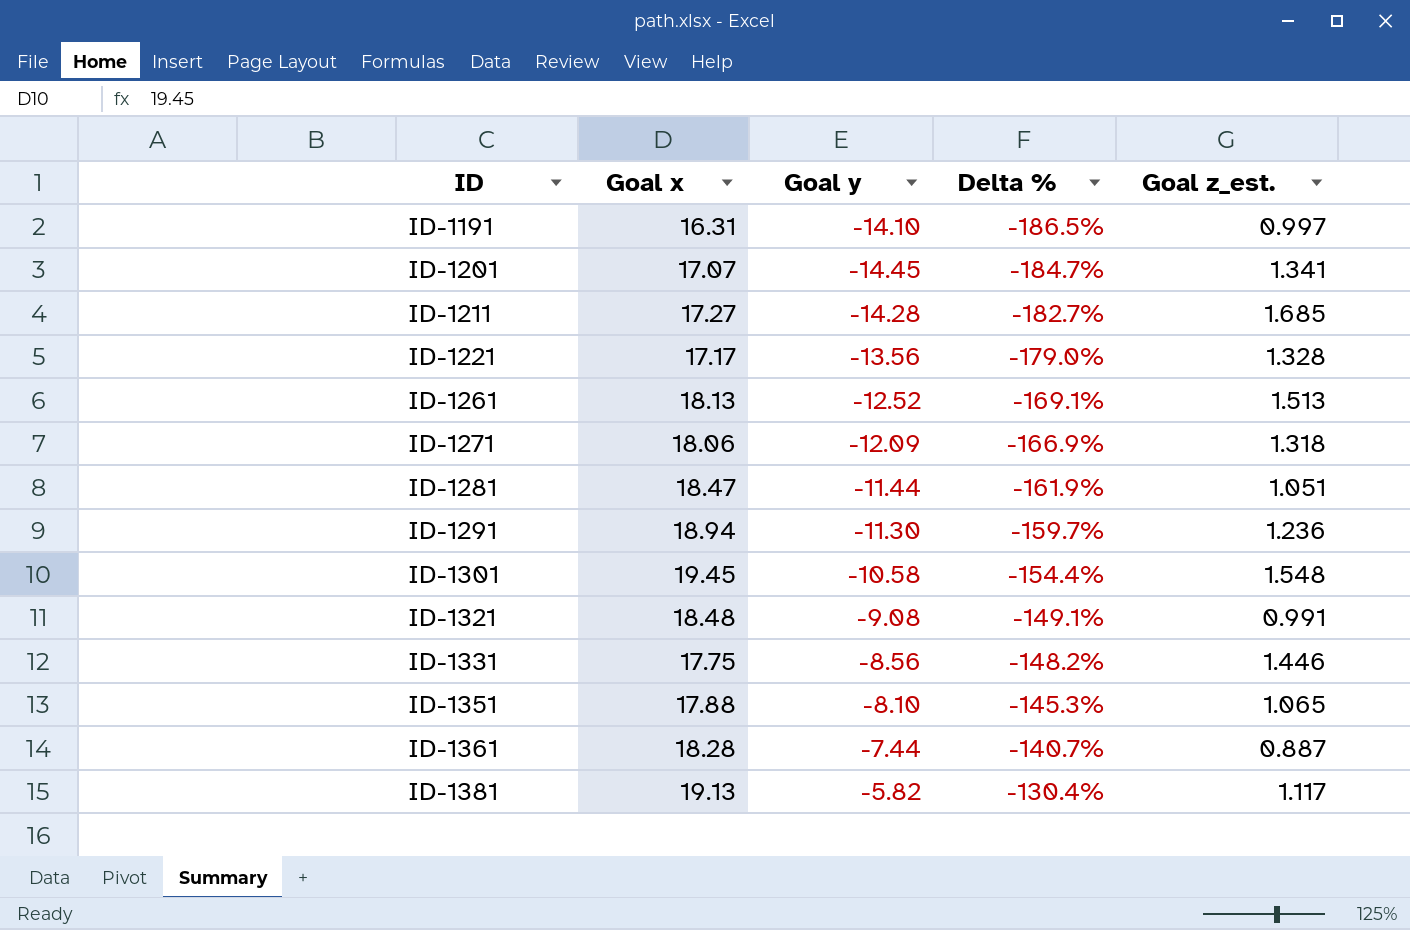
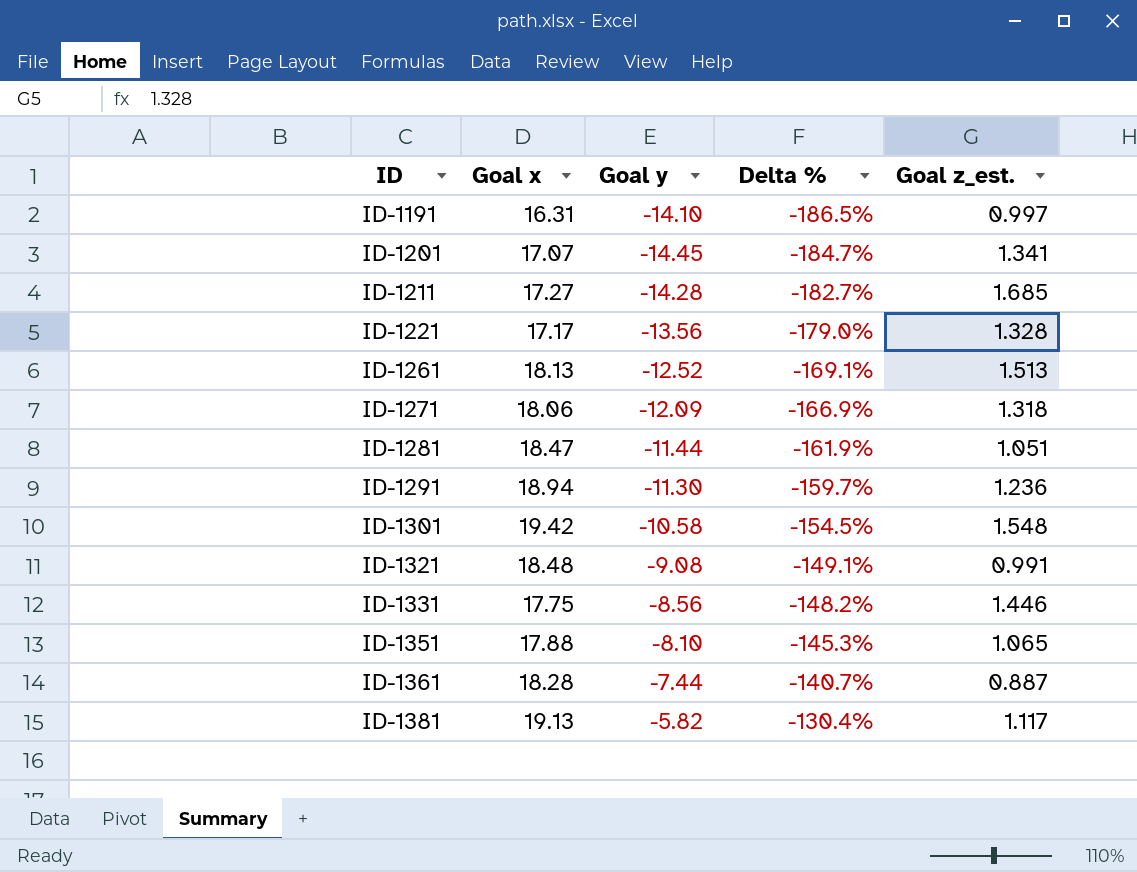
ID-1301 | Goal x: 19.45 -> 19.42
ID-1301 | Delta %: -154.4% -> -154.5%

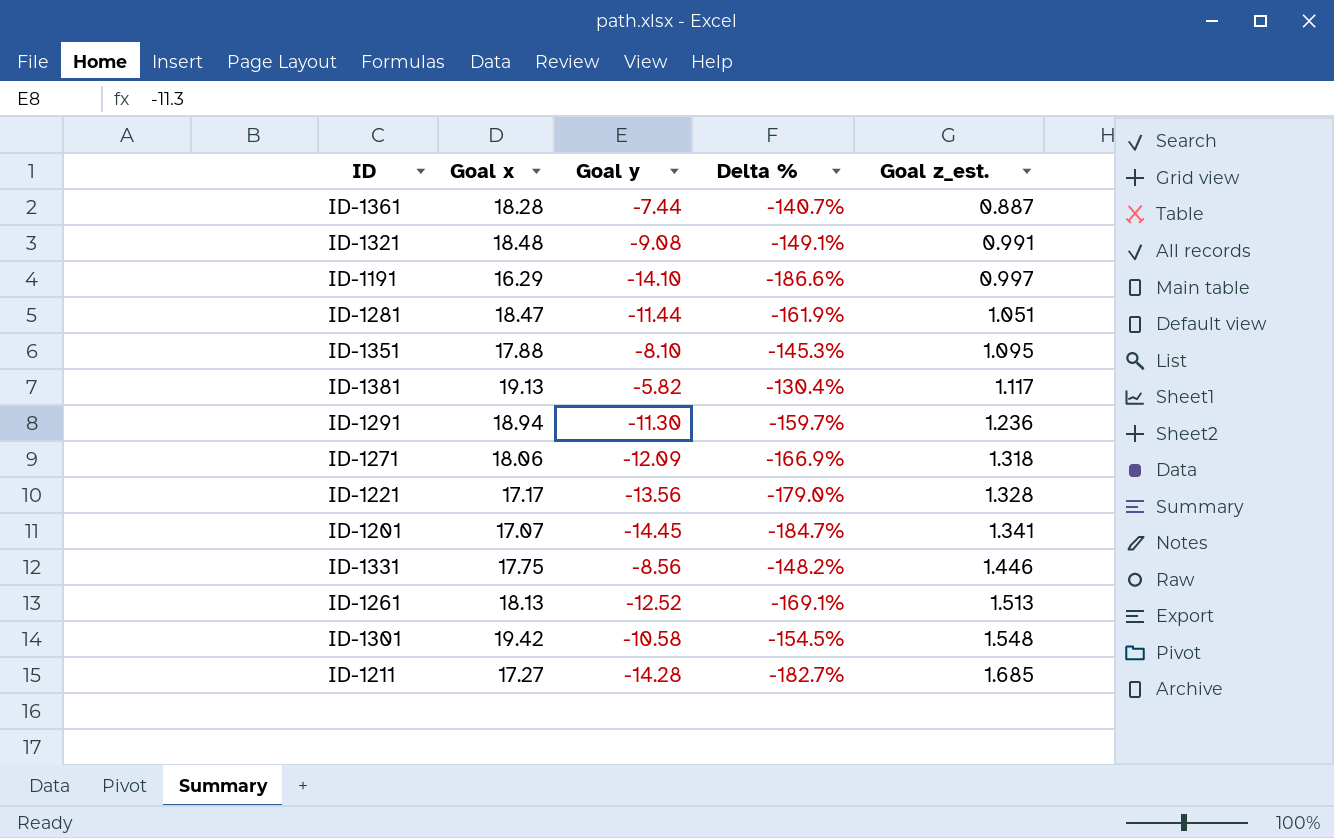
row order: ID ascending -> Goal z_est. ascending
ID-1191 | Goal x: 16.31 -> 16.29
ID-1191 | Delta %: -186.5% -> -186.6%
ID-1351 | Goal z_est.: 1.065 -> 1.095

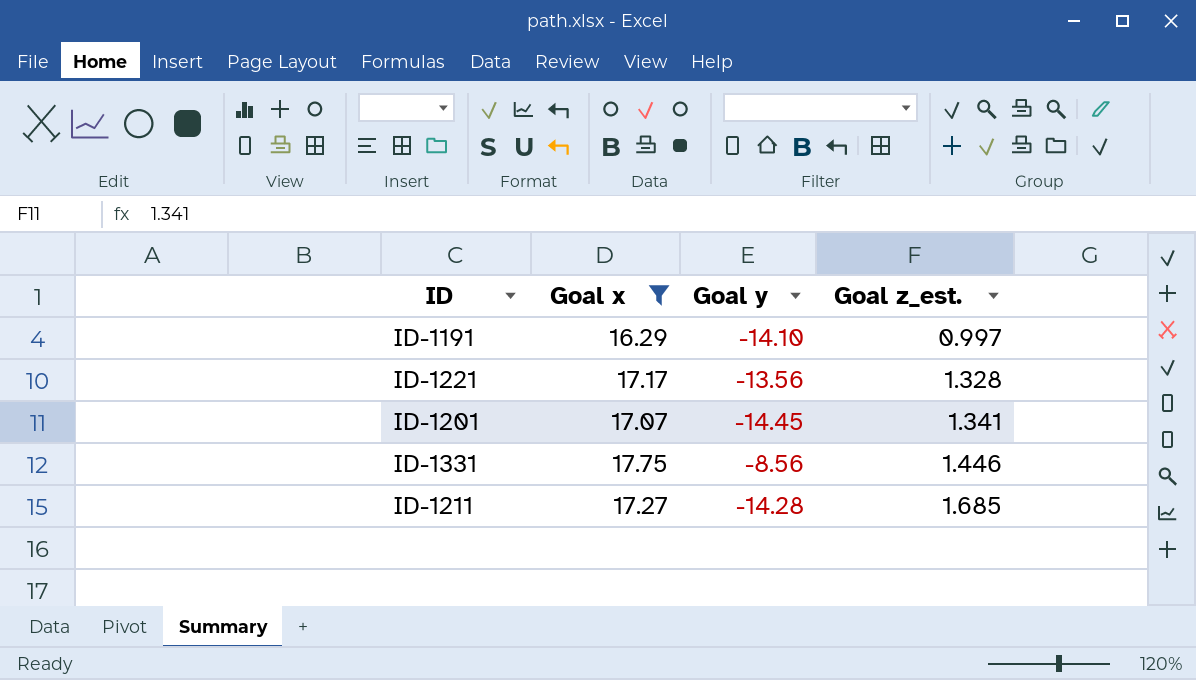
filter: none -> Goal x <= 17.75
column Delta % | formula: ([Goal y] - [Goal x]) / [Goal x] -> none

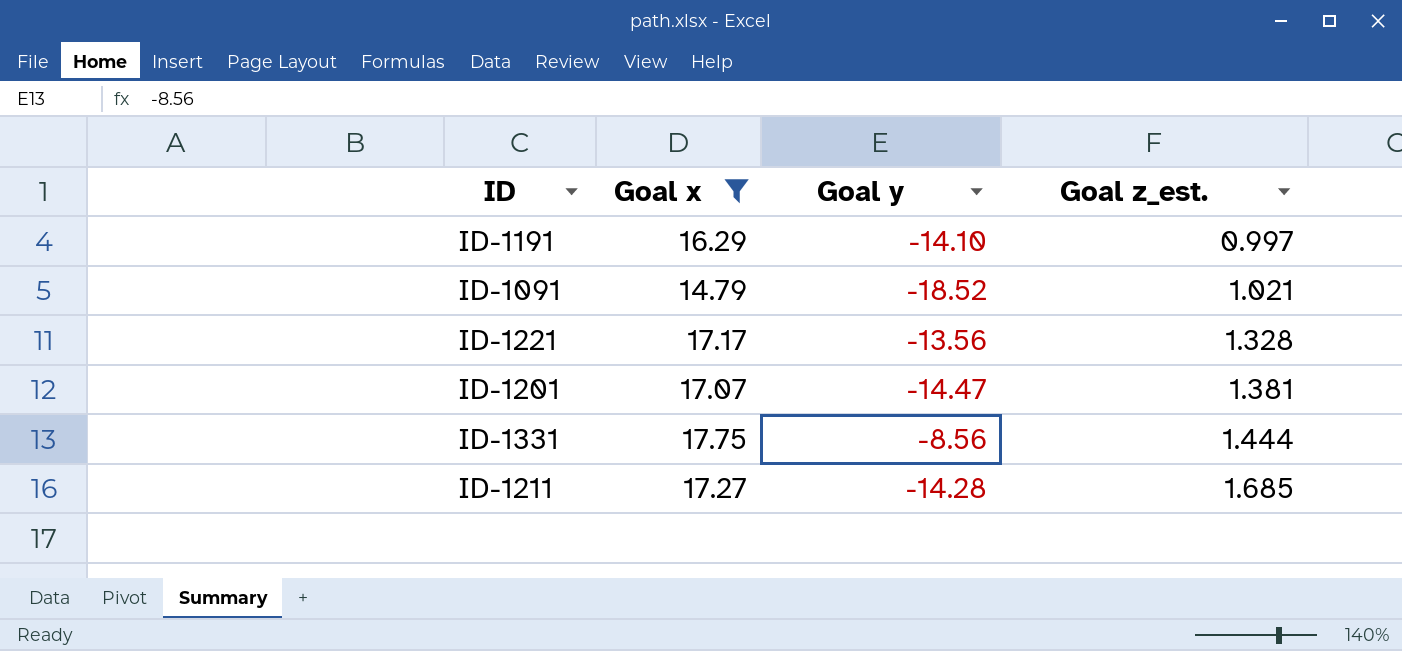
row ID-1091: none -> 14.79 | -18.52 | 1.021
ID-1201 | Goal y: -14.45 -> -14.47
ID-1201 | Goal z_est.: 1.341 -> 1.381
ID-1331 | Goal z_est.: 1.446 -> 1.444

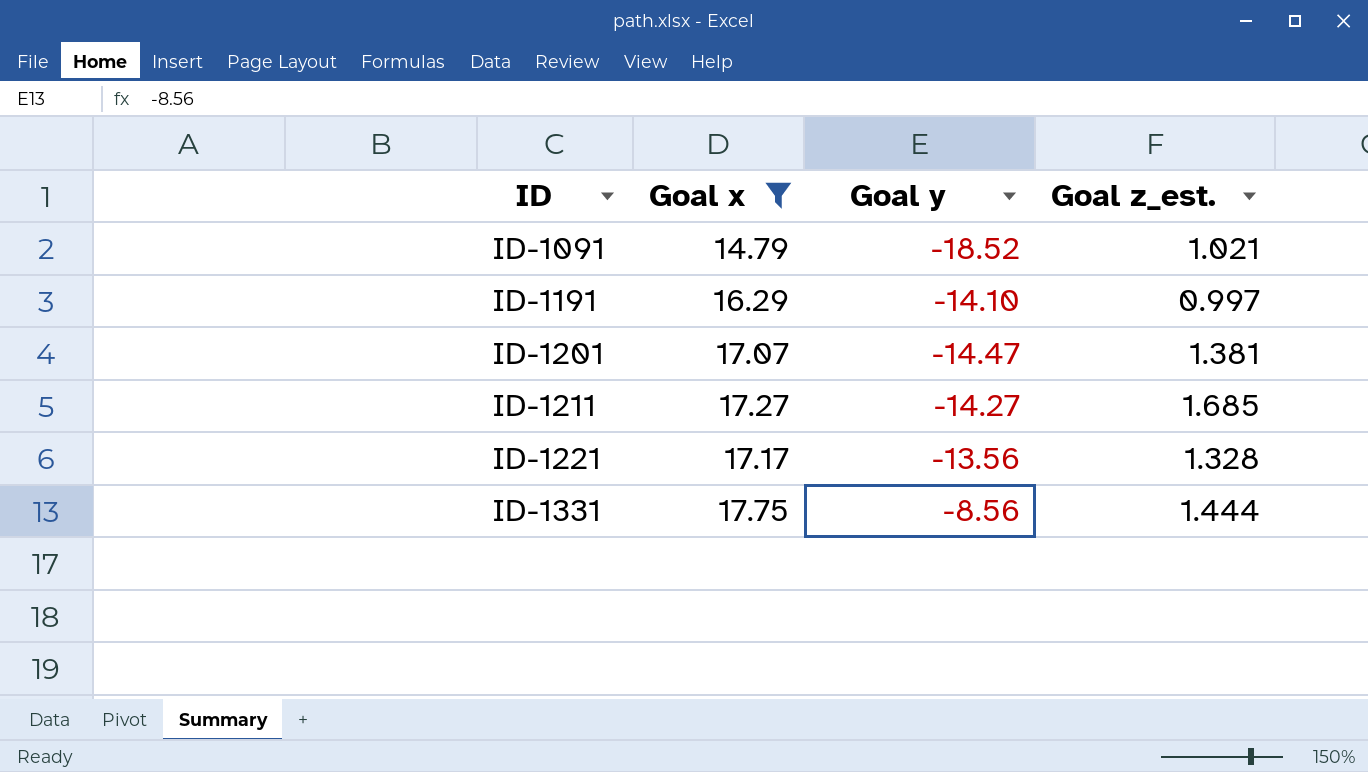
row order: Goal z_est. ascending -> ID ascending
ID-1211 | Goal y: -14.28 -> -14.27

